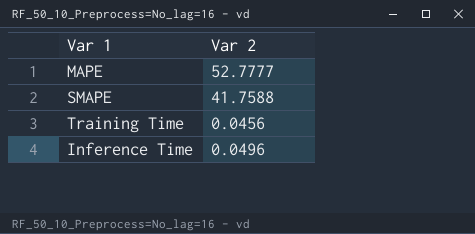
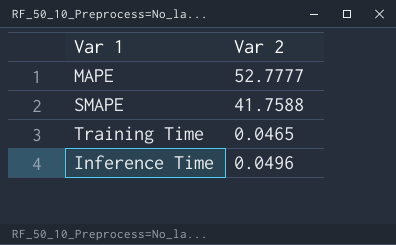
Training Time | Var 2: 0.0456 -> 0.0465

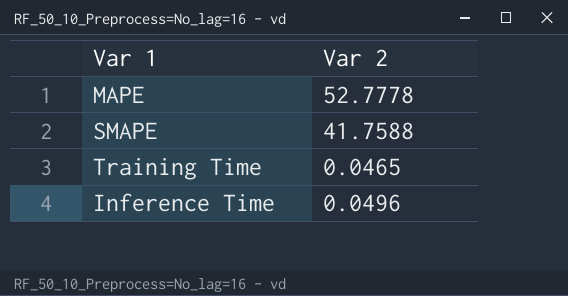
MAPE | Var 2: 52.7777 -> 52.7778

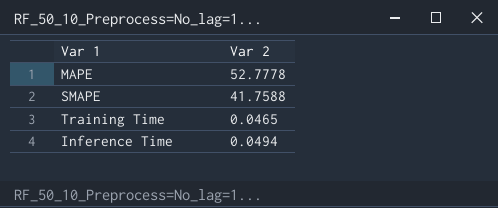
Inference Time | Var 2: 0.0496 -> 0.0494

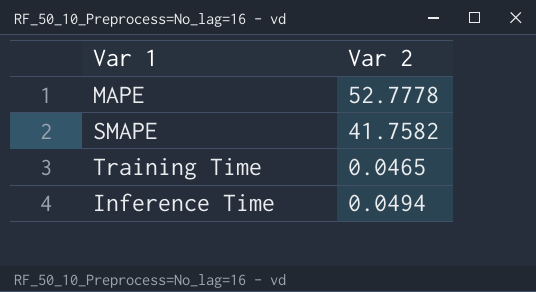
SMAPE | Var 2: 41.7588 -> 41.7582

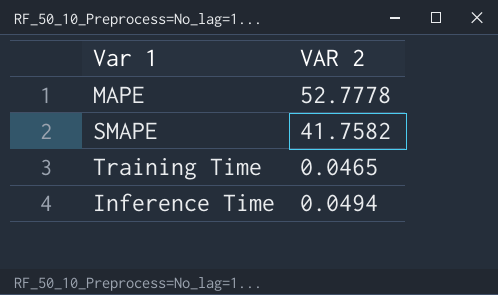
column name: Var 2 -> VAR 2

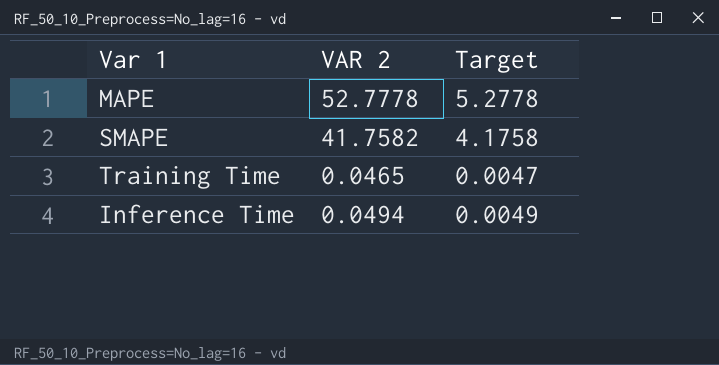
column Target | formula: none -> [VAR 2] * 0.1

